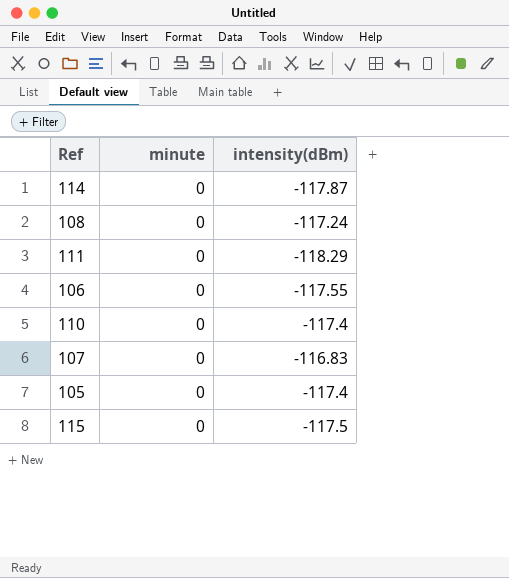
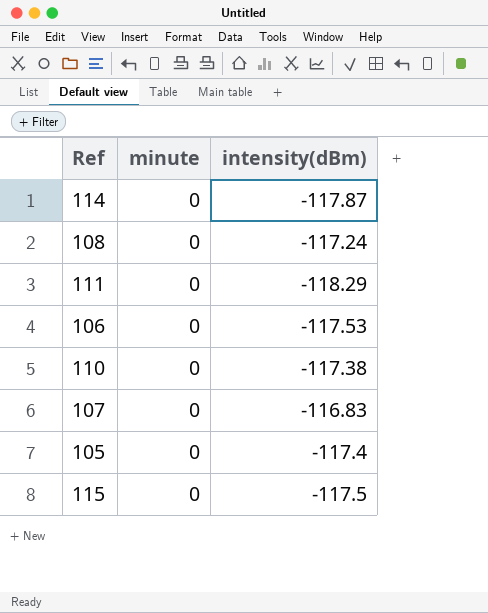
106 | intensity(dBm): -117.55 -> -117.53
110 | intensity(dBm): -117.4 -> -117.38

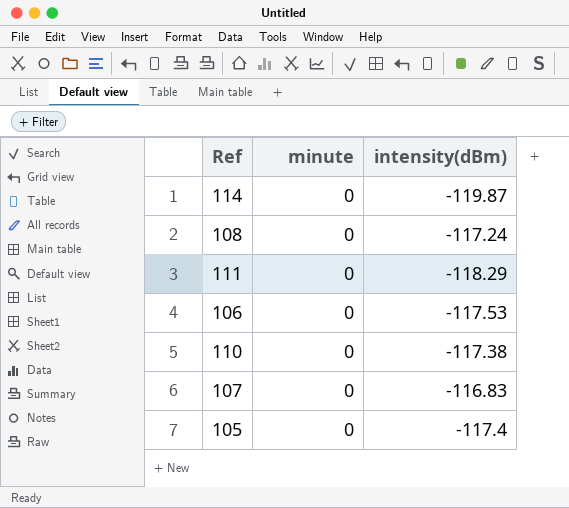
row 115: 0 | -117.5 -> none
114 | intensity(dBm): -117.87 -> -119.87

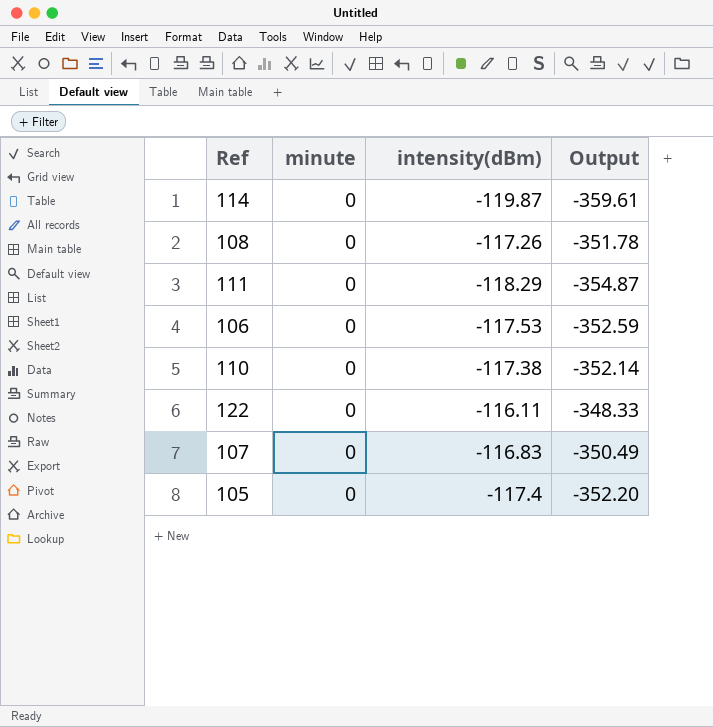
column Output | formula: none -> [intensity(dBm)] * 3
108 | intensity(dBm): -117.24 -> -117.26
row 122: none -> 0 | -116.11 | -348.33

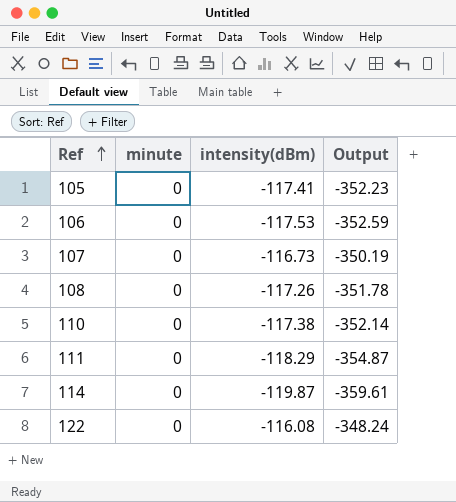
row order: none -> Ref ascending
105 | intensity(dBm): -117.4 -> -117.41
105 | Output: -352.20 -> -352.23
107 | intensity(dBm): -116.83 -> -116.73
107 | Output: -350.49 -> -350.19
122 | intensity(dBm): -116.11 -> -116.08
122 | Output: -348.33 -> -348.24

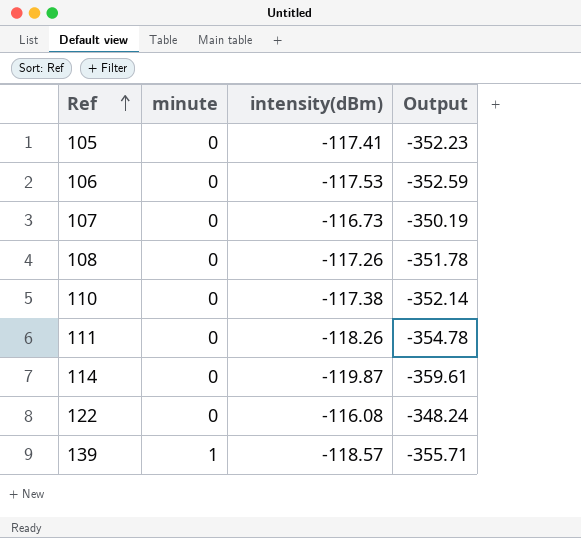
111 | intensity(dBm): -118.29 -> -118.26
111 | Output: -354.87 -> -354.78
row 139: none -> 1 | -118.57 | -355.71

